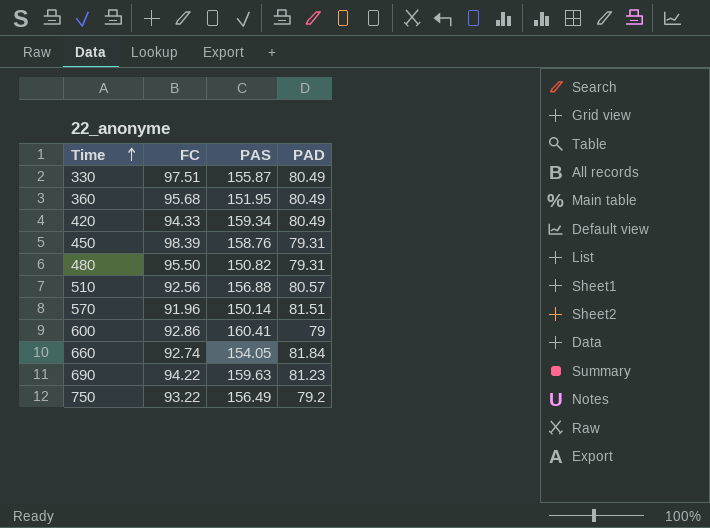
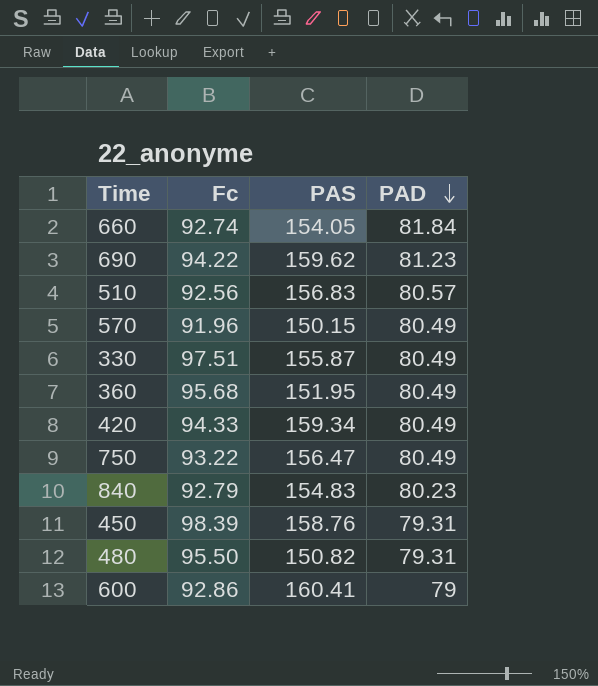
row order: Time ascending -> PAD descending
column name: FC -> Fc
690 | PAS: 159.63 -> 159.62
510 | PAS: 156.88 -> 156.83
570 | PAS: 150.14 -> 150.15
570 | PAD: 81.51 -> 80.49
750 | PAS: 156.49 -> 156.47
750 | PAD: 79.2 -> 80.49
row 840: none -> 92.79 | 154.83 | 80.23

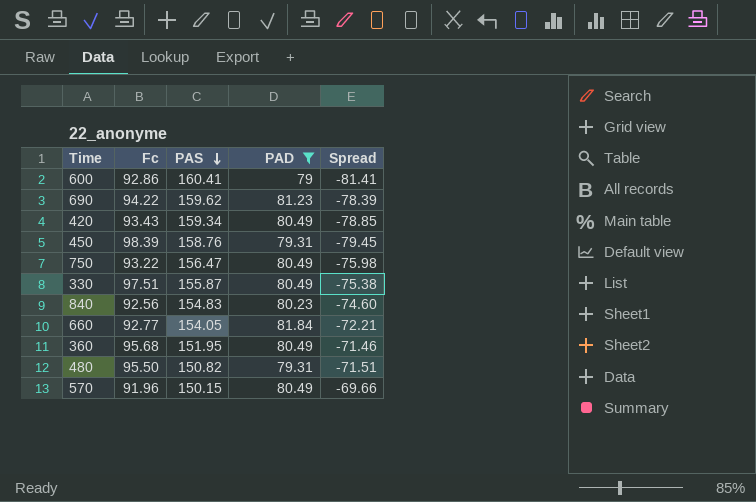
filter: none -> PAD != 80.57
row order: PAD descending -> PAS descending
column Spread | formula: none -> [PAD] - [PAS]
420 | Fc: 94.33 -> 93.43
840 | Fc: 92.79 -> 92.56
660 | Fc: 92.74 -> 92.77

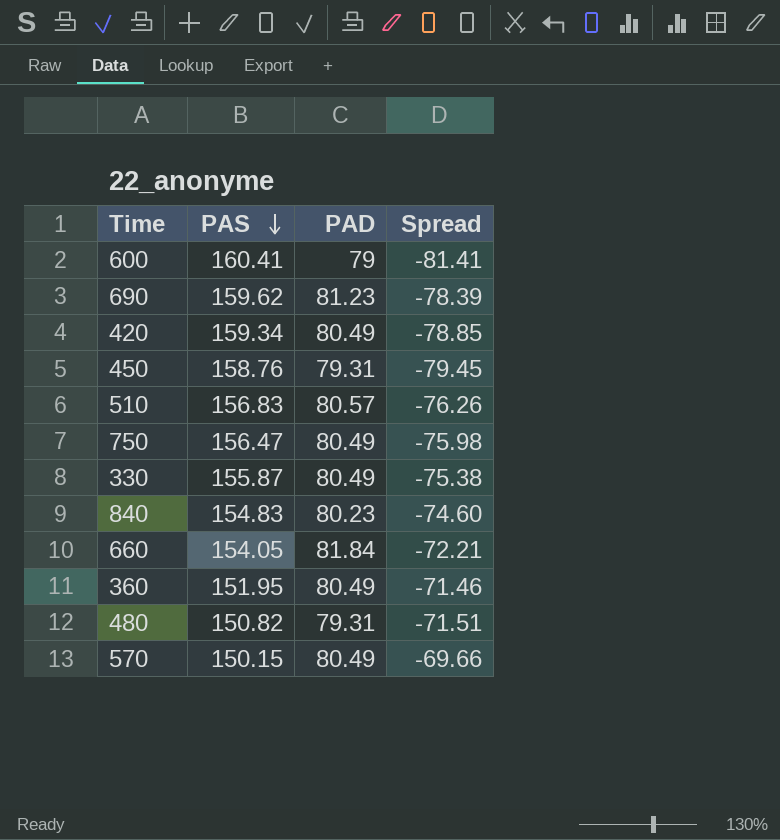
filter: PAD != 80.57 -> none
column Fc | position: 2 -> none

